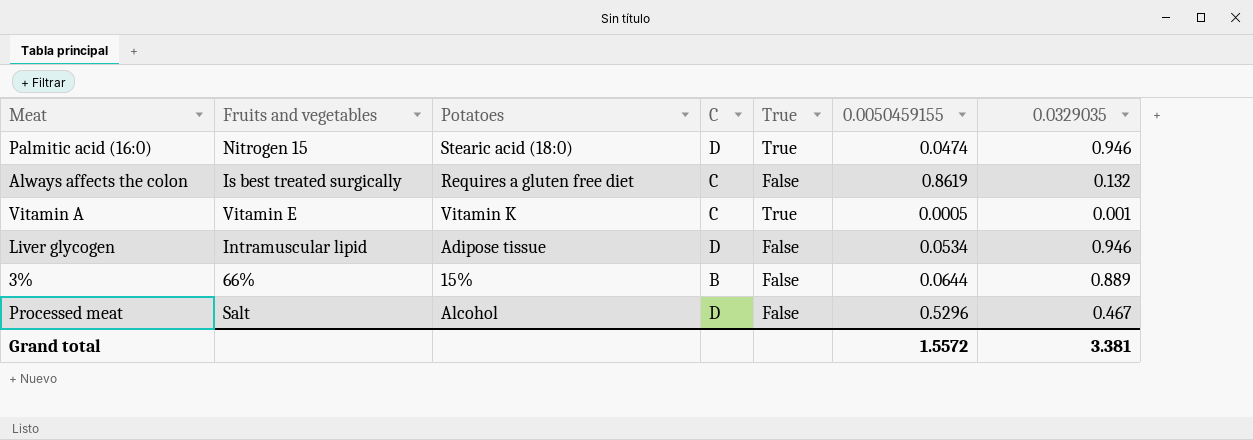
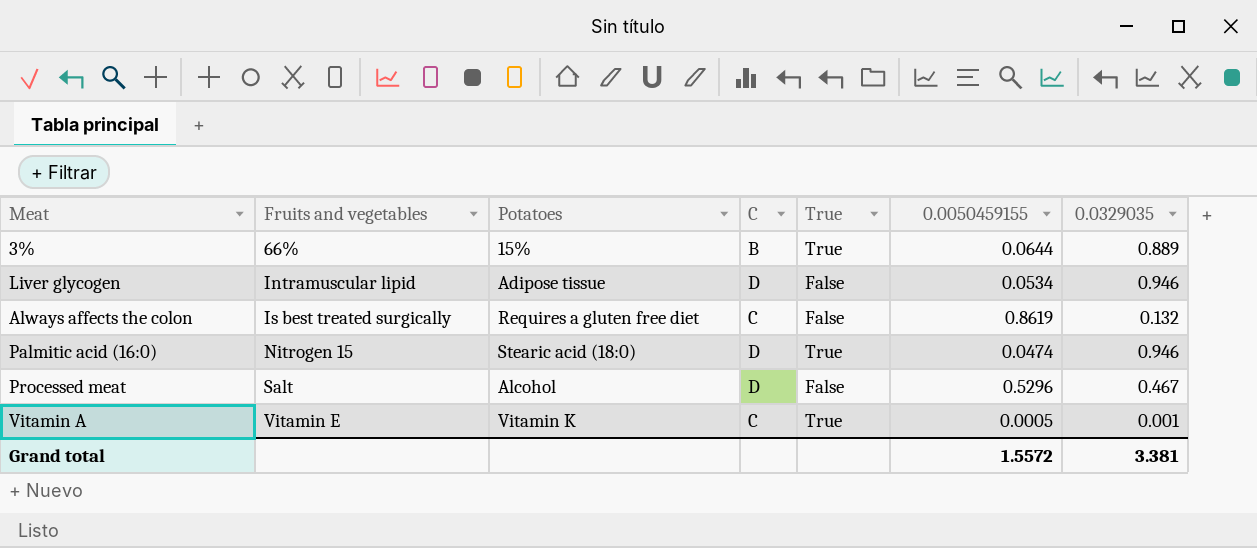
row order: none -> Fruits and vegetables ascending
3% | True: False -> True

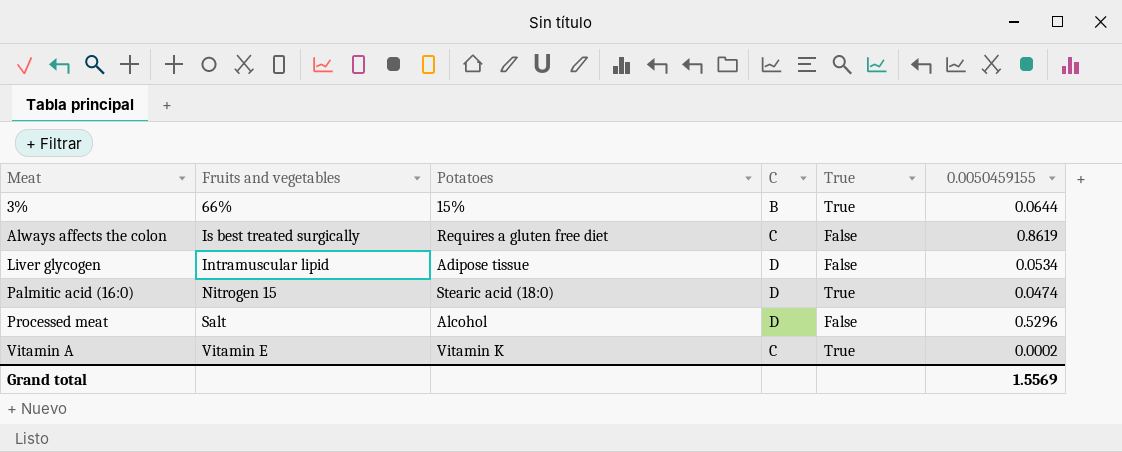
row order: Fruits and vegetables ascending -> Meat ascending
column 0.0329035 | position: 7 -> none
Vitamin A | 0.0050459155: 0.0005 -> 0.0002
Grand total | 0.0050459155: 1.5572 -> 1.5569

